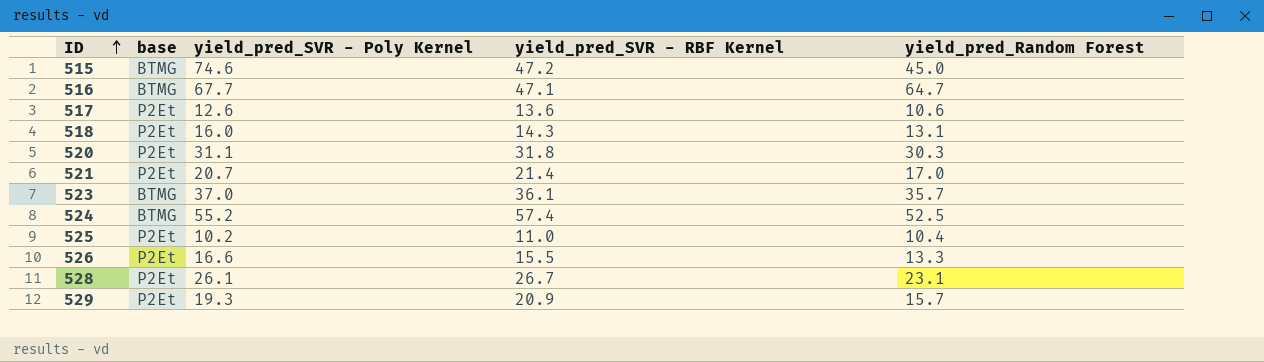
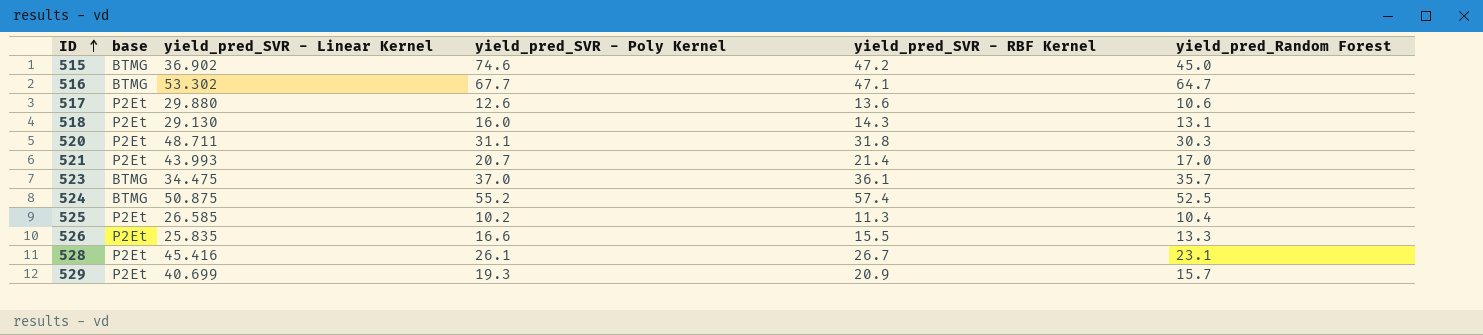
column yield_pred_SVR - Linear Kernel | position: none -> 3
525 | yield_pred_SVR - RBF Kernel: 11.0 -> 11.3

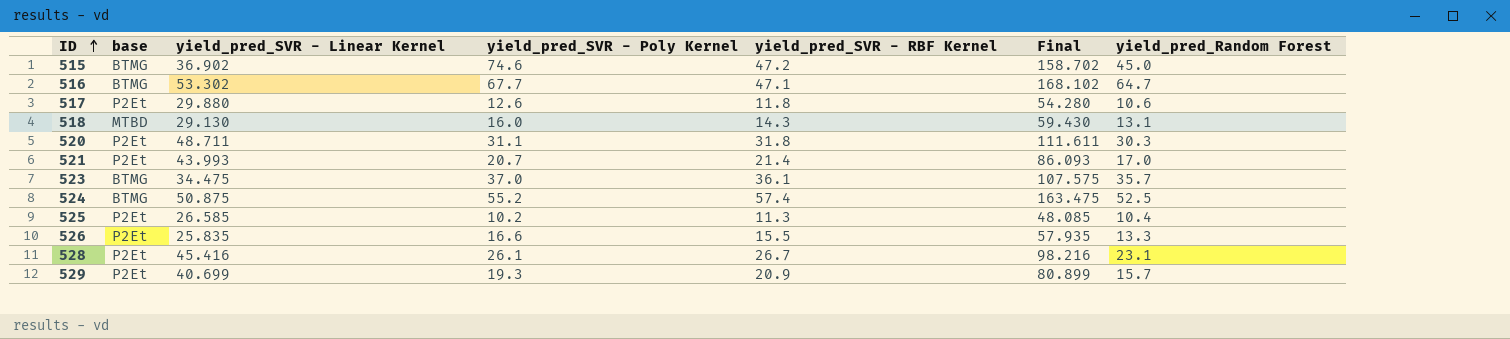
column Final | formula: none -> [yield_pred_SVR - Linear Kernel] + [yield_pred_SVR - Poly Kernel] + [yield_pred_SVR - RBF Kernel]
517 | yield_pred_SVR - RBF Kernel: 13.6 -> 11.8
518 | base: P2Et -> MTBD

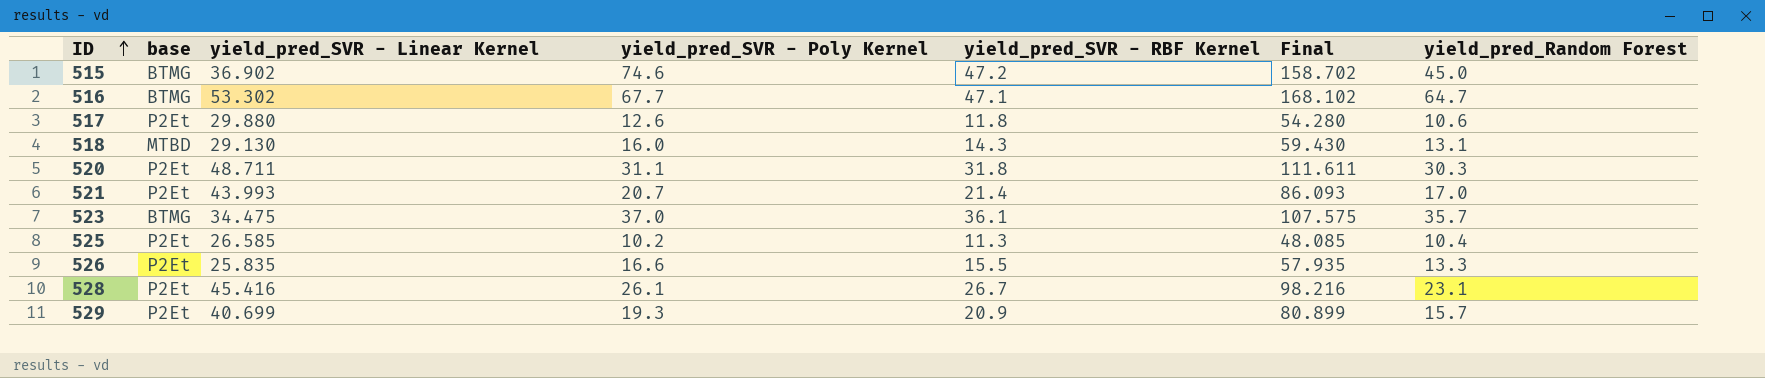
row 524: BTMG | 50.875 | 55.2 | 57.4 | 163.475 | 52.5 -> none

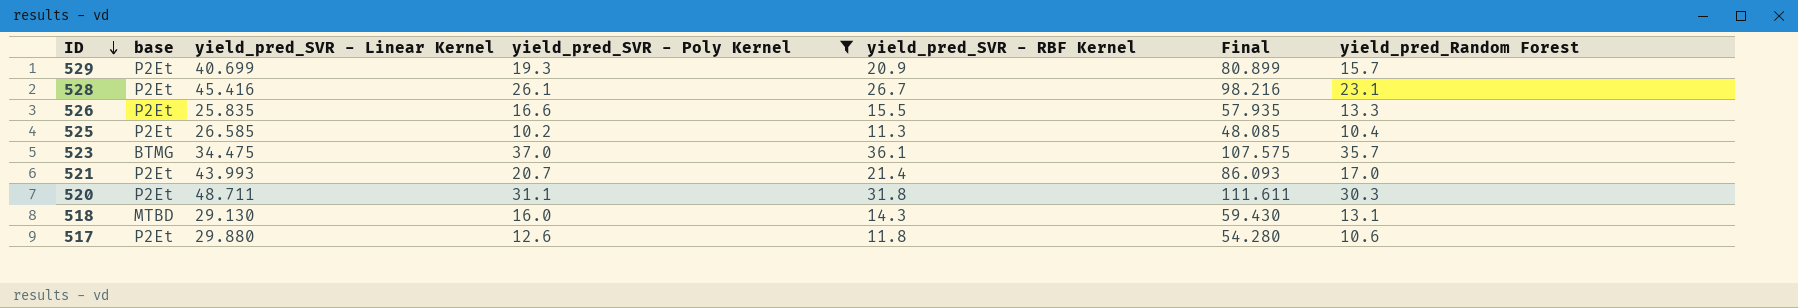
filter: none -> yield_pred_SVR - Poly Kernel <= 37.0
row order: ID ascending -> ID descending

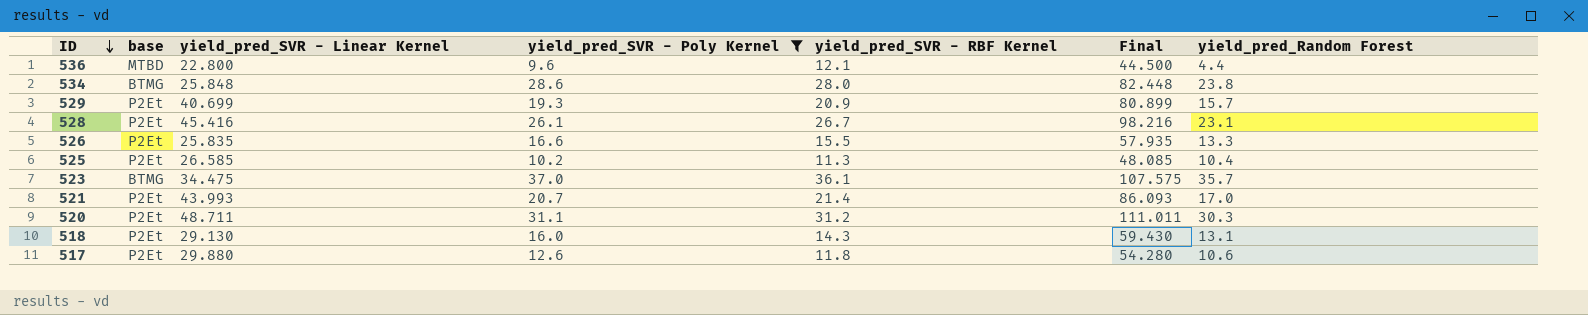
row 536: none -> MTBD | 22.800 | 9.6 | 12.1 | 44.500 | 4.4
row 534: none -> BTMG | 25.848 | 28.6 | 28.0 | 82.448 | 23.8
520 | yield_pred_SVR - RBF Kernel: 31.8 -> 31.2
520 | Final: 111.611 -> 111.011
518 | base: MTBD -> P2Et

